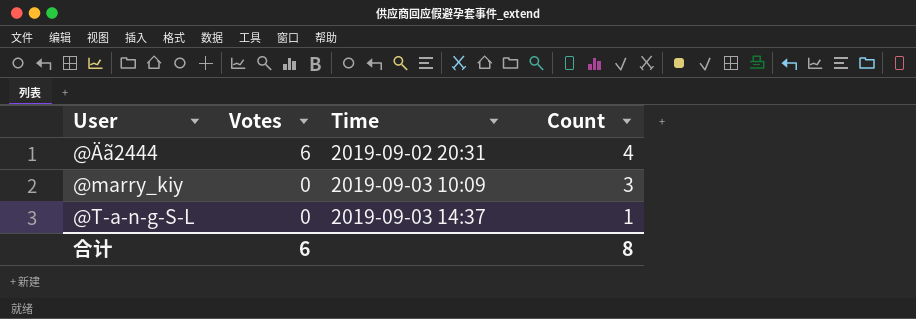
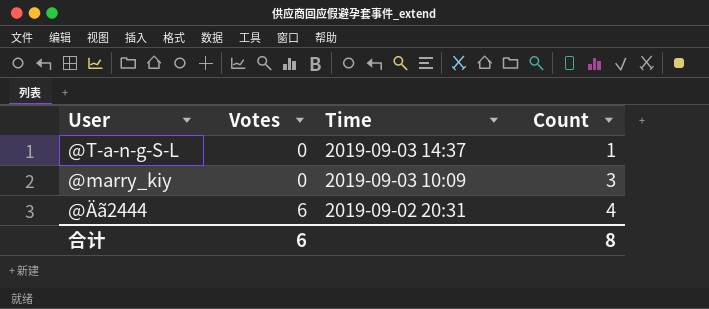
row order: User ascending -> User descending

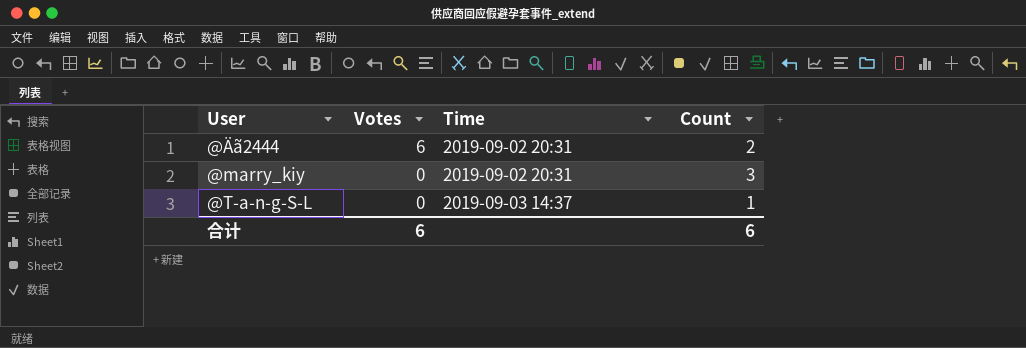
row order: User descending -> User ascending
@Äã2444 | Count: 4 -> 2
@marry_kiy | Time: 2019-09-03 10:09 -> 2019-09-02 20:31
合计 | Count: 8 -> 6

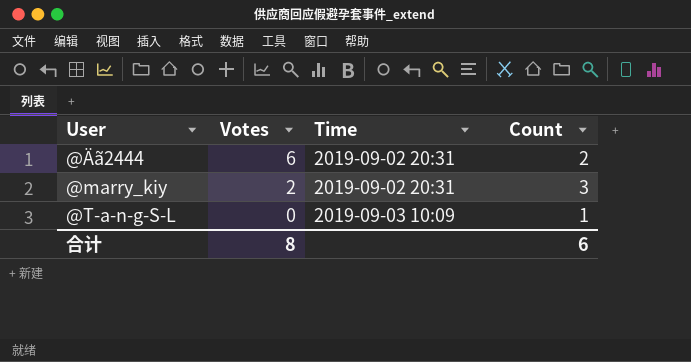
@marry_kiy | Votes: 0 -> 2
@T-a-n-g-S-L | Time: 2019-09-03 14:37 -> 2019-09-03 10:09
合计 | Votes: 6 -> 8

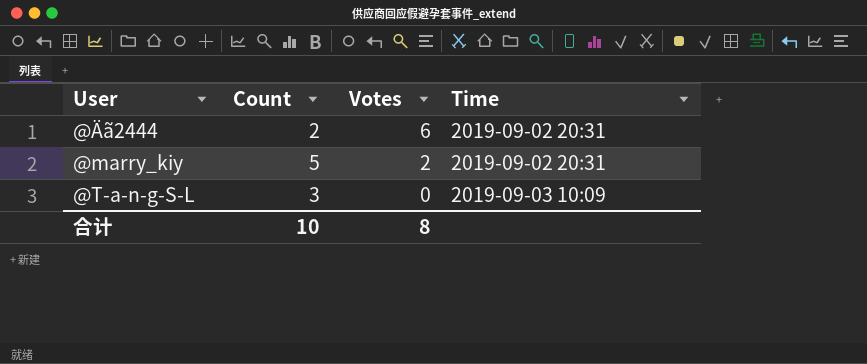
column Count | position: 4 -> 2
@marry_kiy | Count: 3 -> 5
@T-a-n-g-S-L | Count: 1 -> 3
合计 | Count: 6 -> 10

